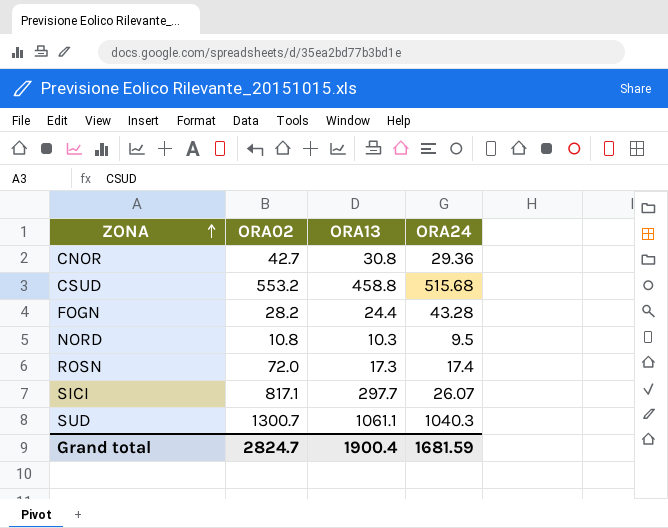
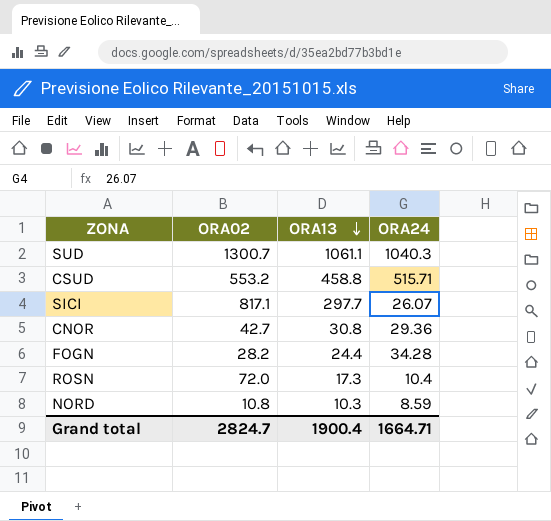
row order: ZONA ascending -> ORA13 descending
CSUD | ORA24: 515.68 -> 515.71
FOGN | ORA24: 43.28 -> 34.28
ROSN | ORA24: 17.4 -> 10.4
NORD | ORA24: 9.5 -> 8.59
Grand total | ORA24: 1681.59 -> 1664.71

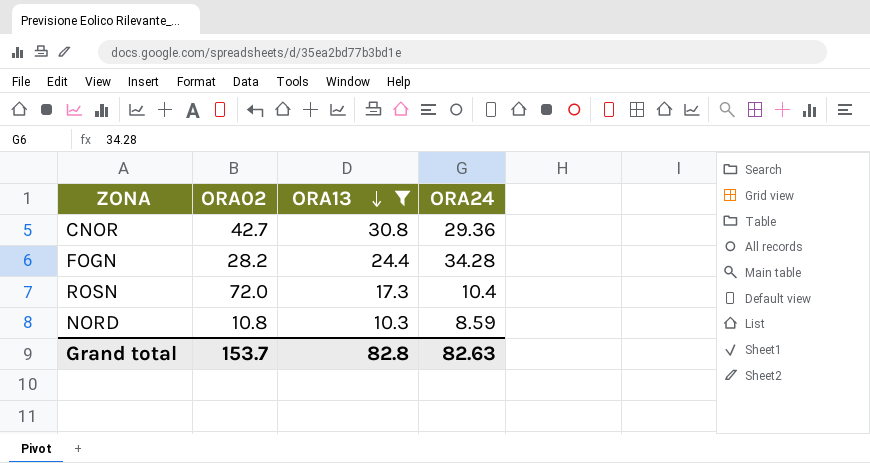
filter: none -> ORA13 <= 30.8
Grand total | ORA02: 2824.7 -> 153.7
Grand total | ORA13: 1900.4 -> 82.8
Grand total | ORA24: 1664.71 -> 82.63

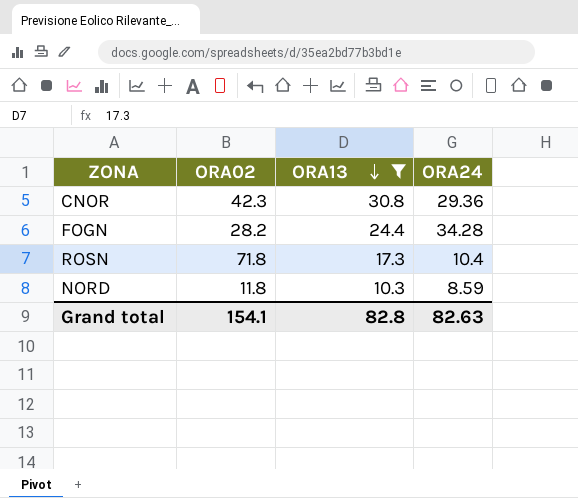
CNOR | ORA02: 42.7 -> 42.3
ROSN | ORA02: 72.0 -> 71.8
NORD | ORA02: 10.8 -> 11.8
Grand total | ORA02: 153.7 -> 154.1

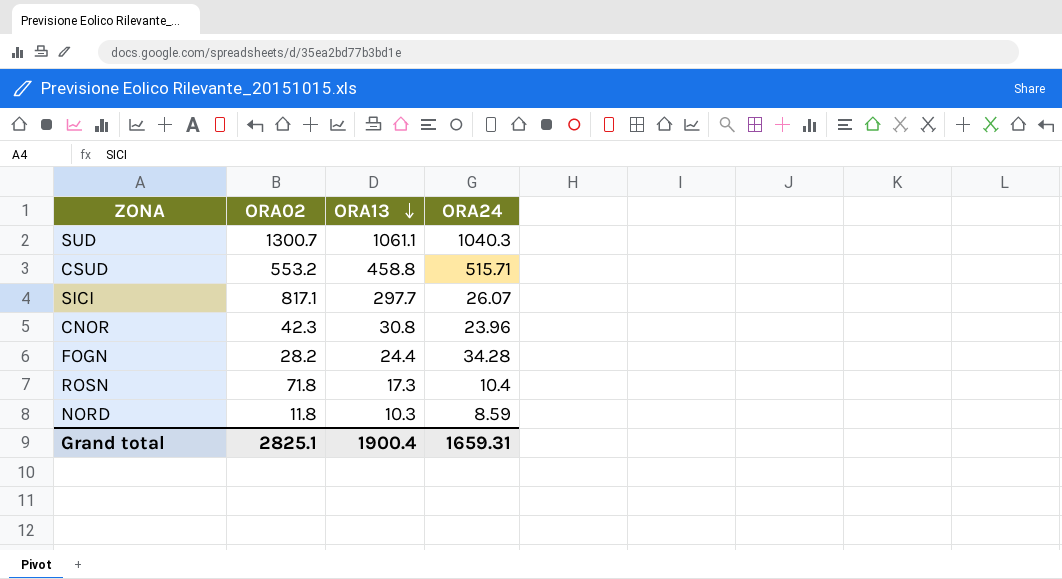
filter: ORA13 <= 30.8 -> none
CNOR | ORA24: 29.36 -> 23.96
Grand total | ORA02: 154.1 -> 2825.1
Grand total | ORA13: 82.8 -> 1900.4
Grand total | ORA24: 82.63 -> 1659.31

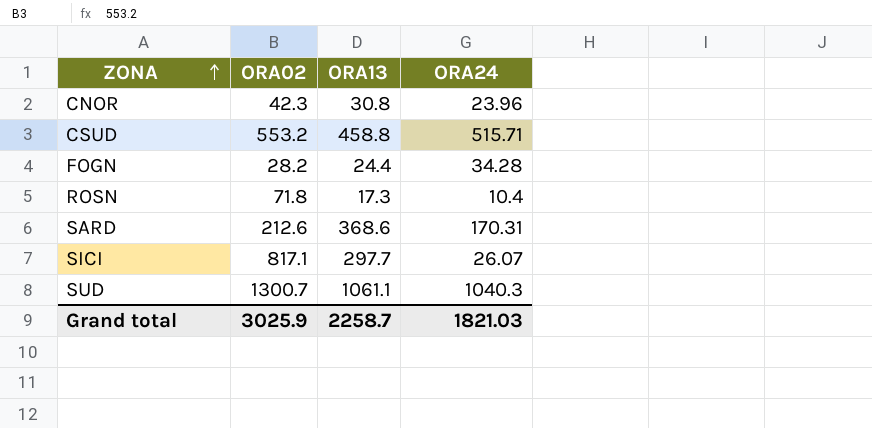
row order: ORA13 descending -> ZONA ascending
row NORD: 11.8 | 10.3 | 8.59 -> none
row SARD: none -> 212.6 | 368.6 | 170.31
Grand total | ORA02: 2825.1 -> 3025.9
Grand total | ORA13: 1900.4 -> 2258.7
Grand total | ORA24: 1659.31 -> 1821.03

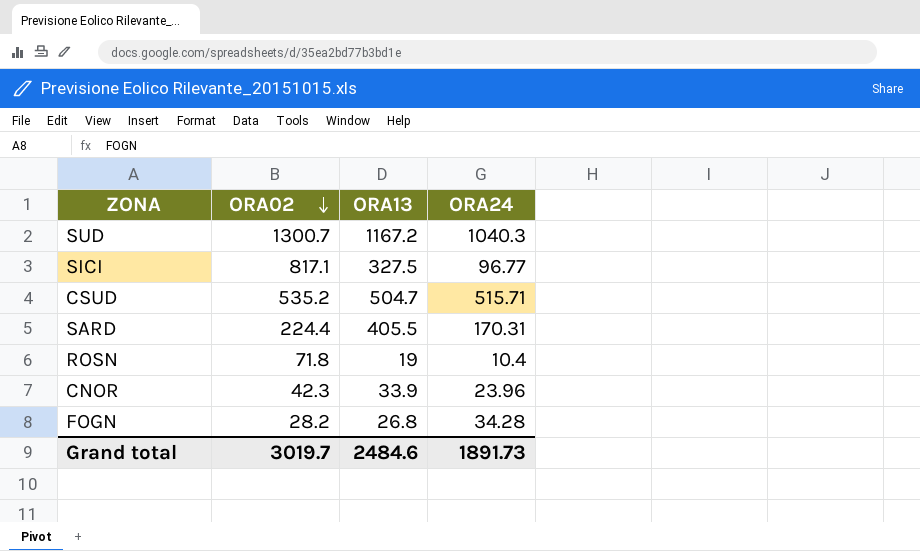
row order: ZONA ascending -> ORA02 descending
SUD | ORA13: 1061.1 -> 1167.2
SICI | ORA13: 297.7 -> 327.5
SICI | ORA24: 26.07 -> 96.77
CSUD | ORA02: 553.2 -> 535.2
CSUD | ORA13: 458.8 -> 504.7
SARD | ORA02: 212.6 -> 224.4
SARD | ORA13: 368.6 -> 405.5
ROSN | ORA13: 17.3 -> 19
CNOR | ORA13: 30.8 -> 33.9
FOGN | ORA13: 24.4 -> 26.8
Grand total | ORA02: 3025.9 -> 3019.7
Grand total | ORA13: 2258.7 -> 2484.6
Grand total | ORA24: 1821.03 -> 1891.73

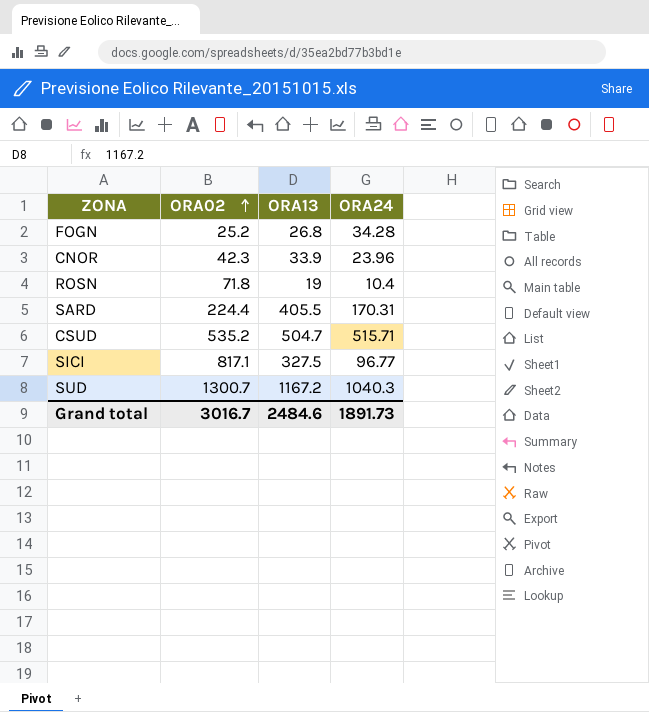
row order: ORA02 descending -> ORA02 ascending
FOGN | ORA02: 28.2 -> 25.2
Grand total | ORA02: 3019.7 -> 3016.7

